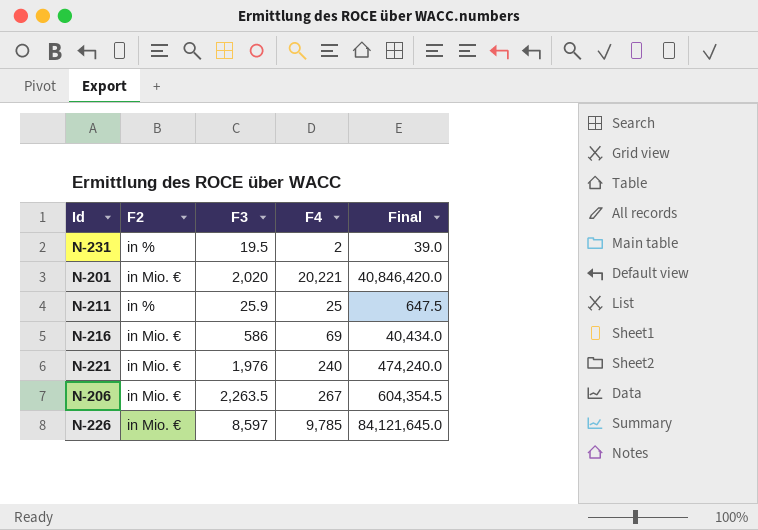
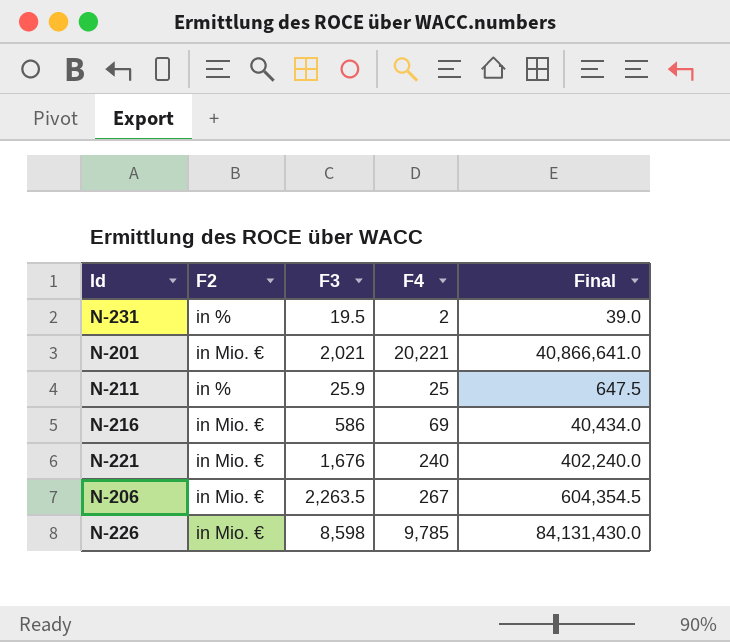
N-201 | F3: 2,020 -> 2,021
N-201 | Final: 40,846,420.0 -> 40,866,641.0
N-221 | F3: 1,976 -> 1,676
N-221 | Final: 474,240.0 -> 402,240.0
N-226 | F3: 8,597 -> 8,598
N-226 | Final: 84,121,645.0 -> 84,131,430.0

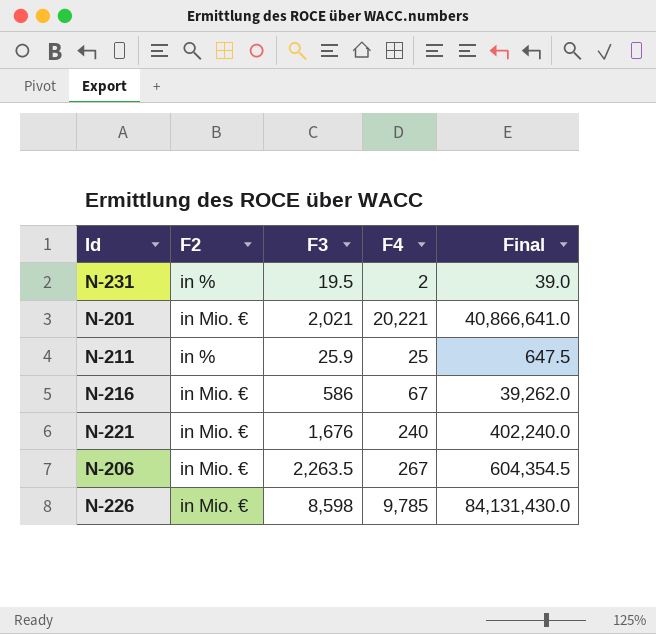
N-216 | F4: 69 -> 67
N-216 | Final: 40,434.0 -> 39,262.0

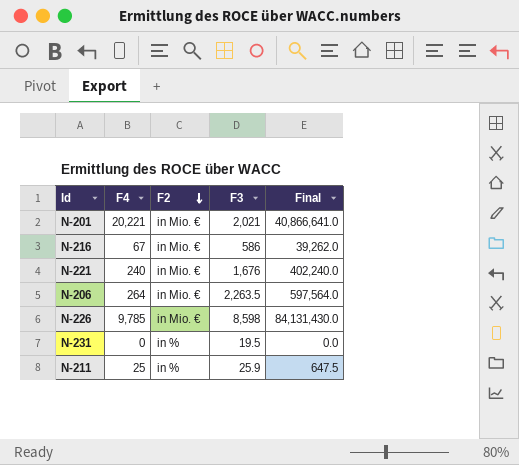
row order: none -> F2 descending
column F4 | position: 4 -> 2
N-206 | F4: 267 -> 264
N-206 | Final: 604,354.5 -> 597,564.0
N-231 | F4: 2 -> 0
N-231 | Final: 39.0 -> 0.0

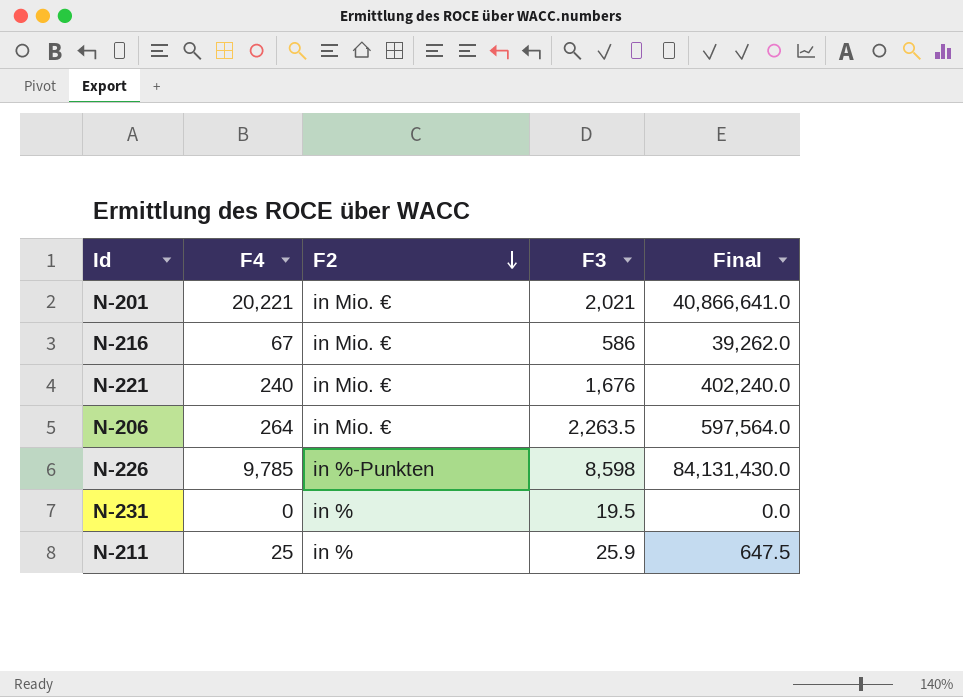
N-226 | F2: in Mio. € -> in %-Punkten

